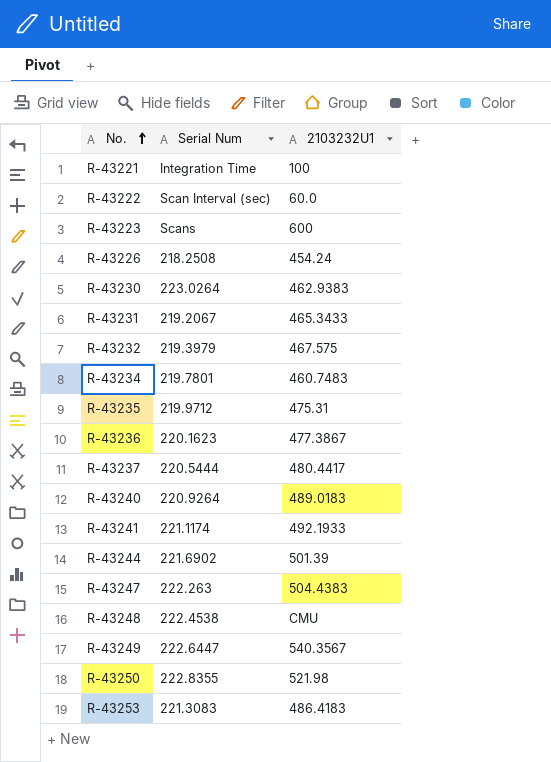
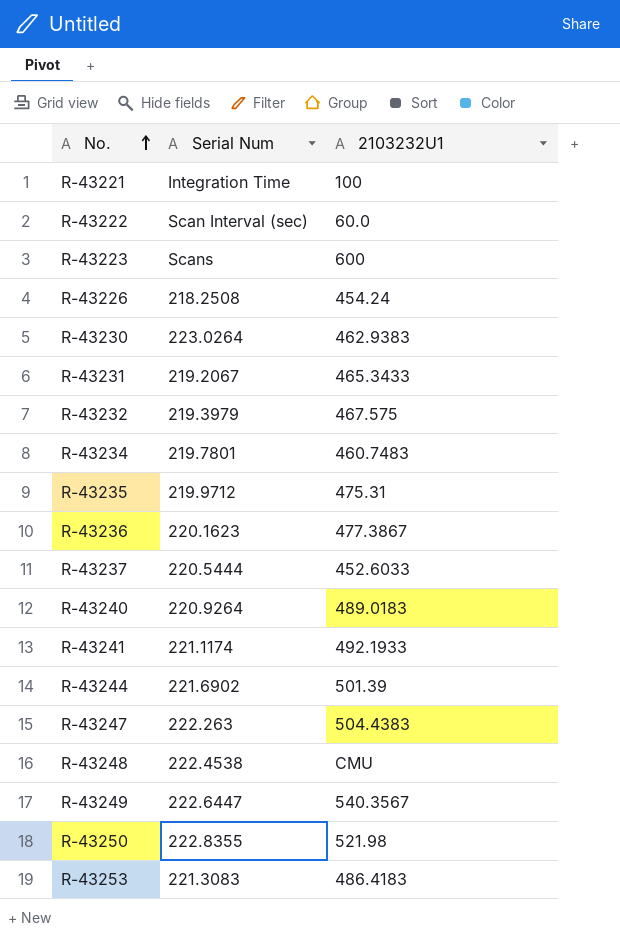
R-43237 | 2103232U1: 480.4417 -> 452.6033

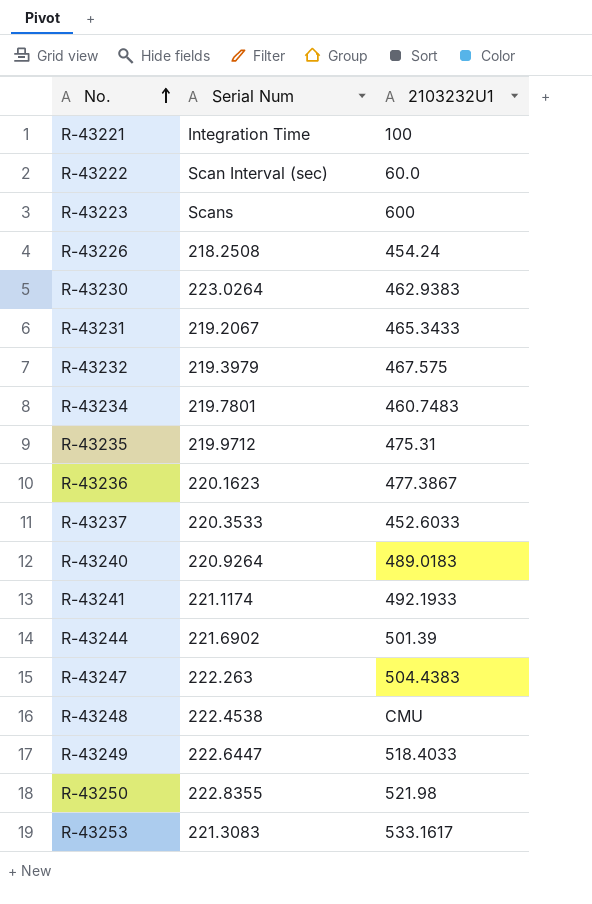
R-43237 | Serial Num: 220.5444 -> 220.3533
R-43249 | 2103232U1: 540.3567 -> 518.4033
R-43253 | 2103232U1: 486.4183 -> 533.1617

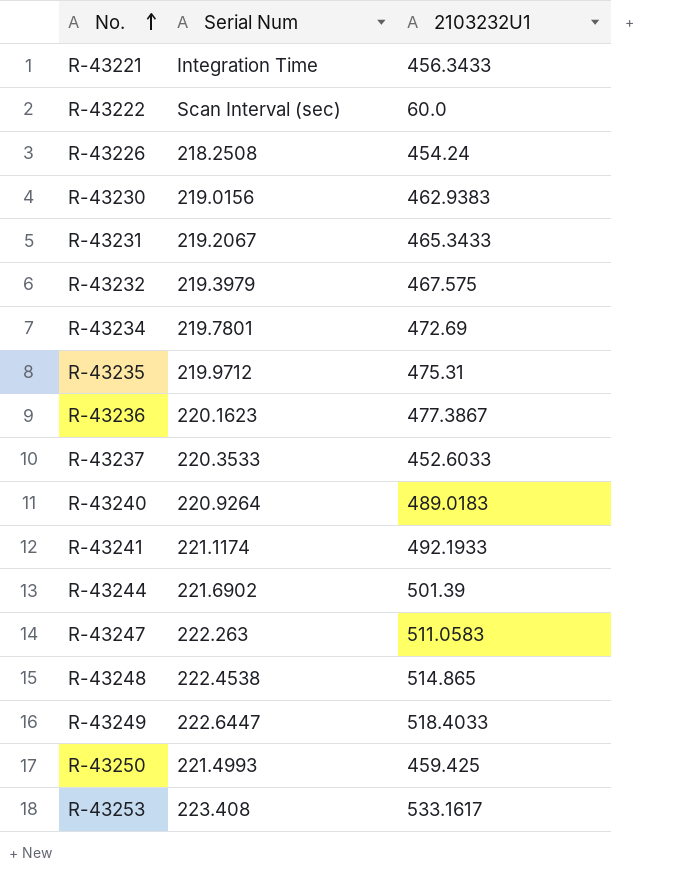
row R-43223: Scans | 600 -> none
R-43221 | 2103232U1: 100 -> 456.3433
R-43230 | Serial Num: 223.0264 -> 219.0156
R-43234 | 2103232U1: 460.7483 -> 472.69
R-43247 | 2103232U1: 504.4383 -> 511.0583
R-43248 | 2103232U1: CMU -> 514.865
R-43250 | Serial Num: 222.8355 -> 221.4993
R-43250 | 2103232U1: 521.98 -> 459.425
R-43253 | Serial Num: 221.3083 -> 223.408

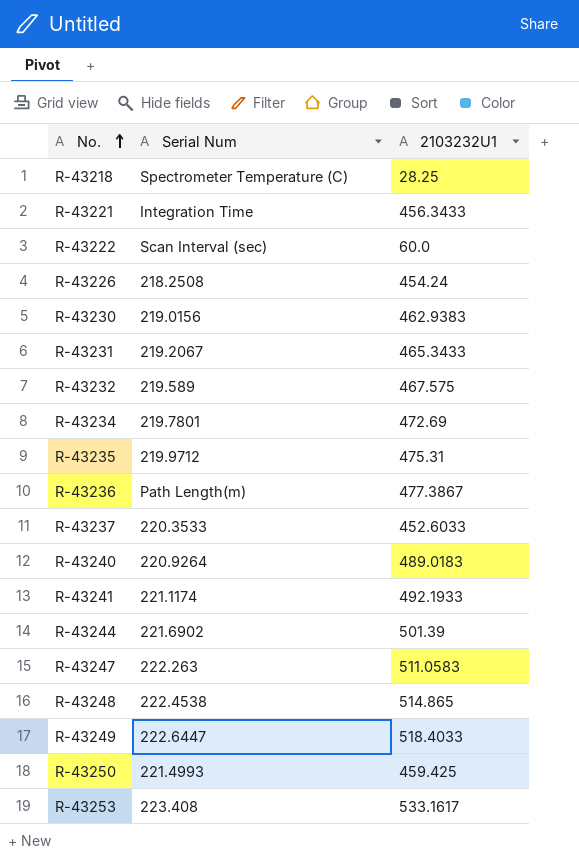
row R-43218: none -> Spectrometer Temperature (C) | 28.25
R-43232 | Serial Num: 219.3979 -> 219.589
R-43236 | Serial Num: 220.1623 -> Path Length(m)

